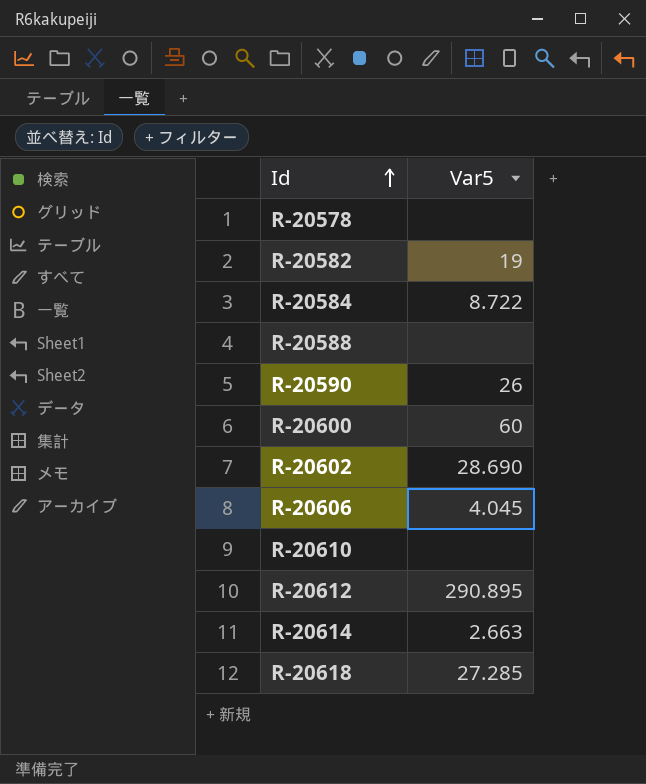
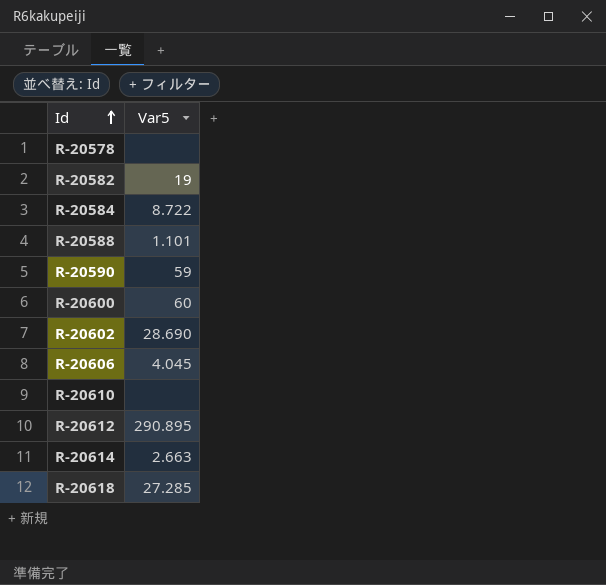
R-20588 | Var5: none -> 1.101
R-20590 | Var5: 26 -> 59

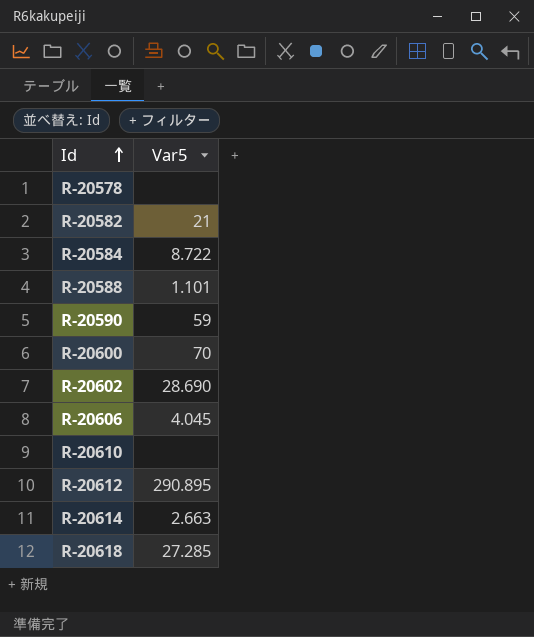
R-20582 | Var5: 19 -> 21
R-20600 | Var5: 60 -> 70

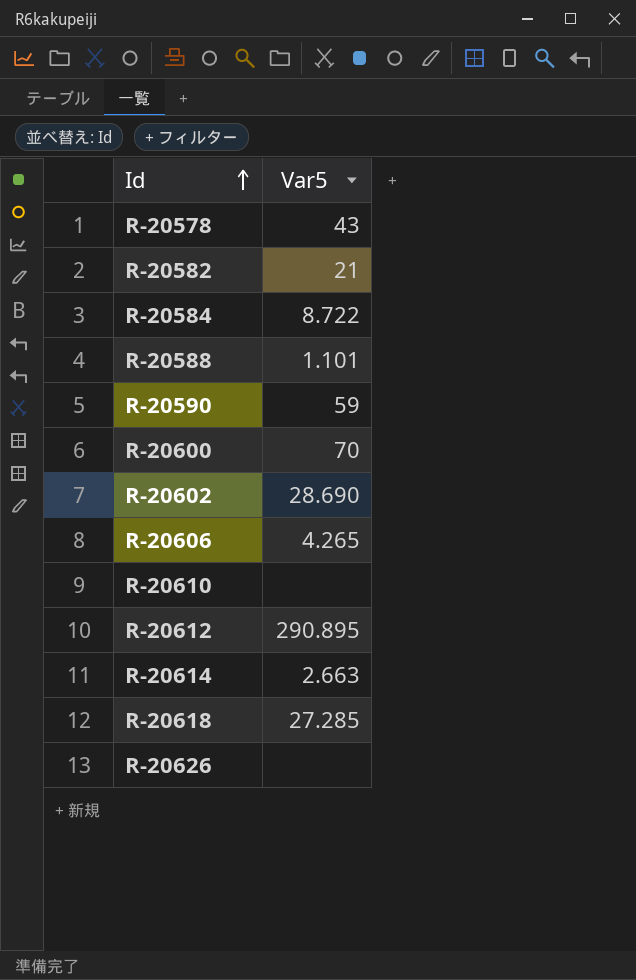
R-20578 | Var5: none -> 43
R-20606 | Var5: 4.045 -> 4.265
row R-20626: none -> none

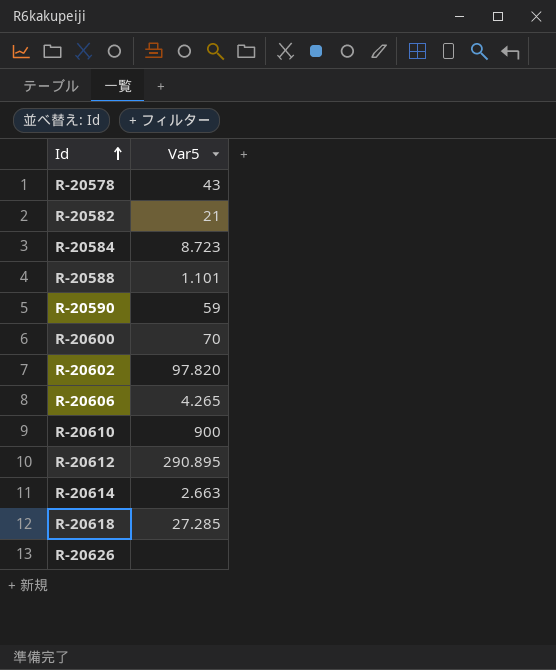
R-20584 | Var5: 8.722 -> 8.723
R-20602 | Var5: 28.690 -> 97.820
R-20610 | Var5: none -> 900

